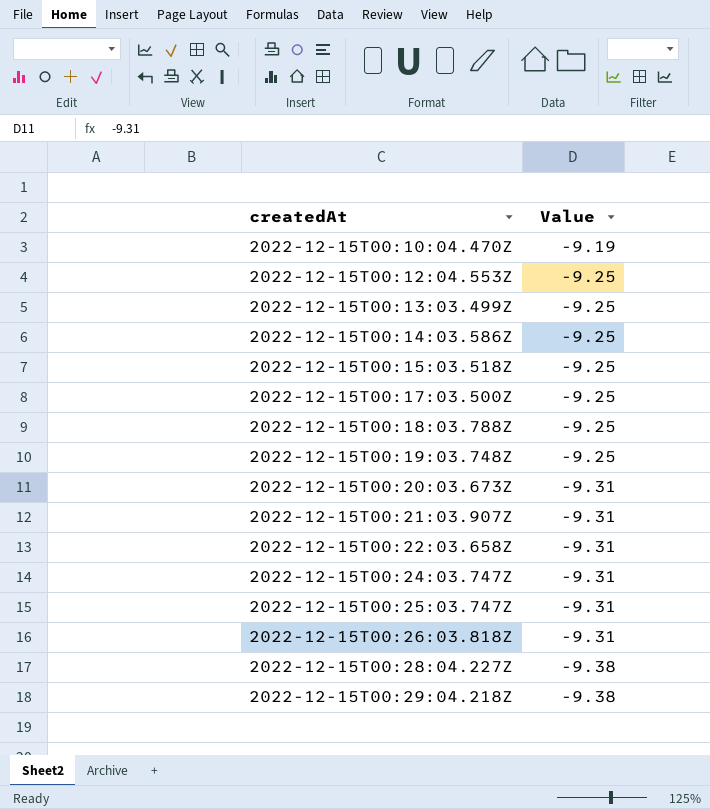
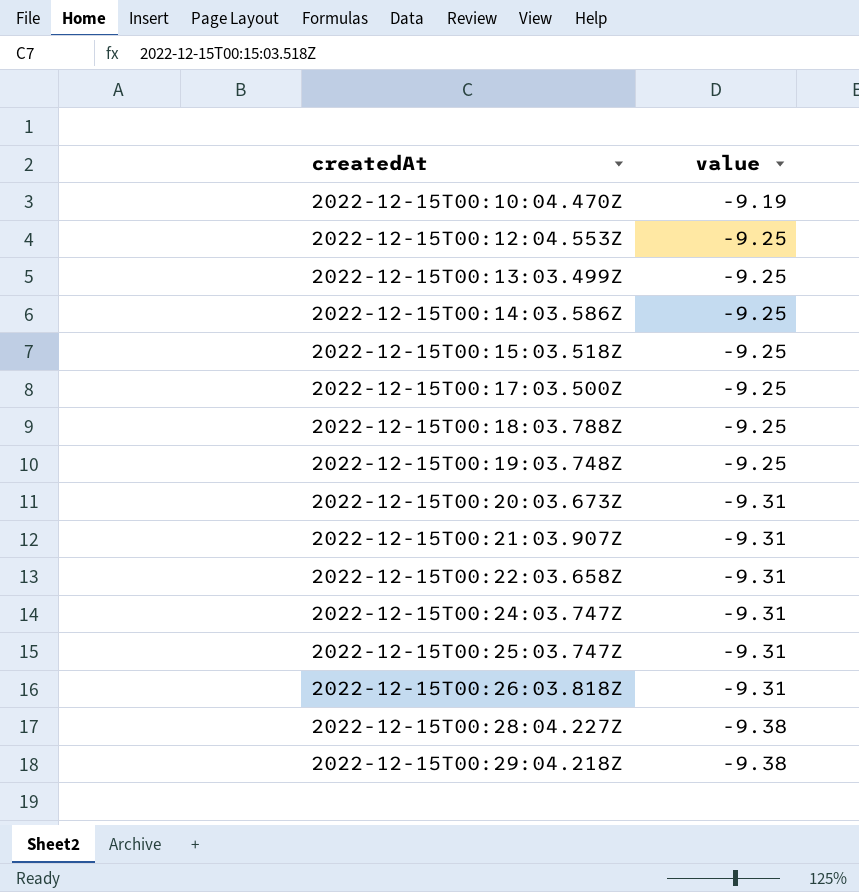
column name: Value -> value

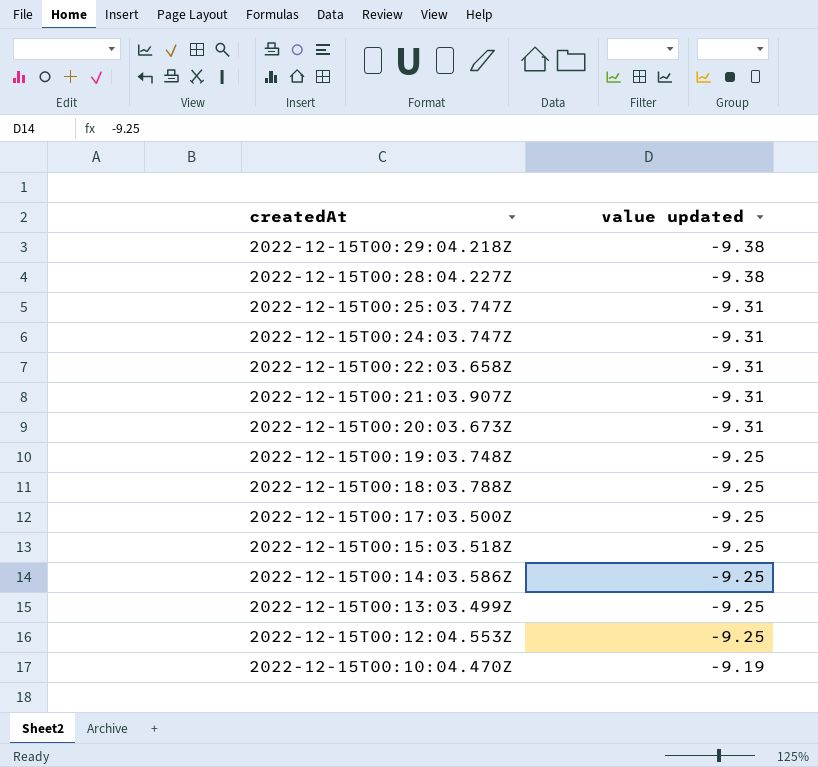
row order: createdAt ascending -> createdAt descending
column name: value -> value updated
row 2022-12-15T00:26:03.818Z: -9.31 -> none

